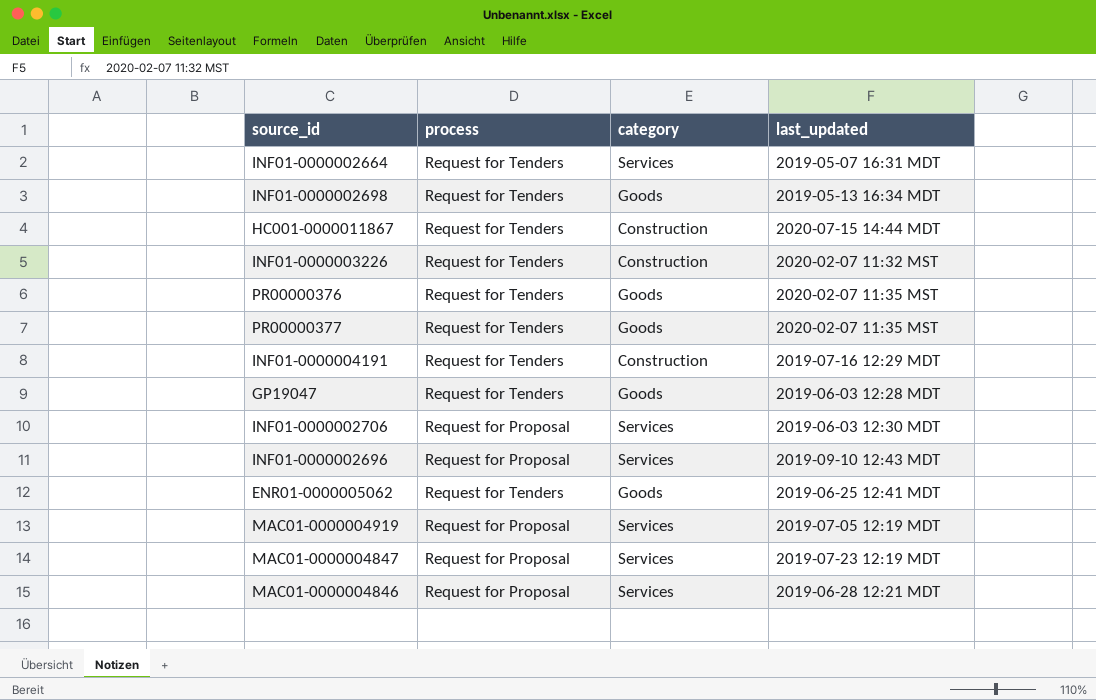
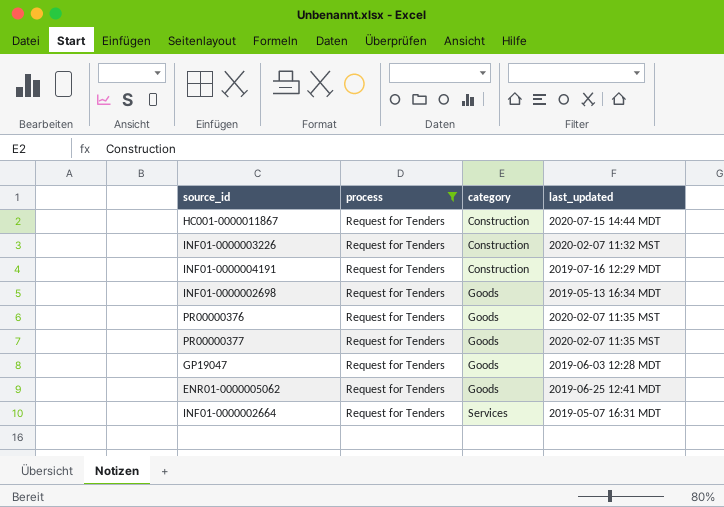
filter: none -> process = Request for Tenders
row order: none -> category ascending

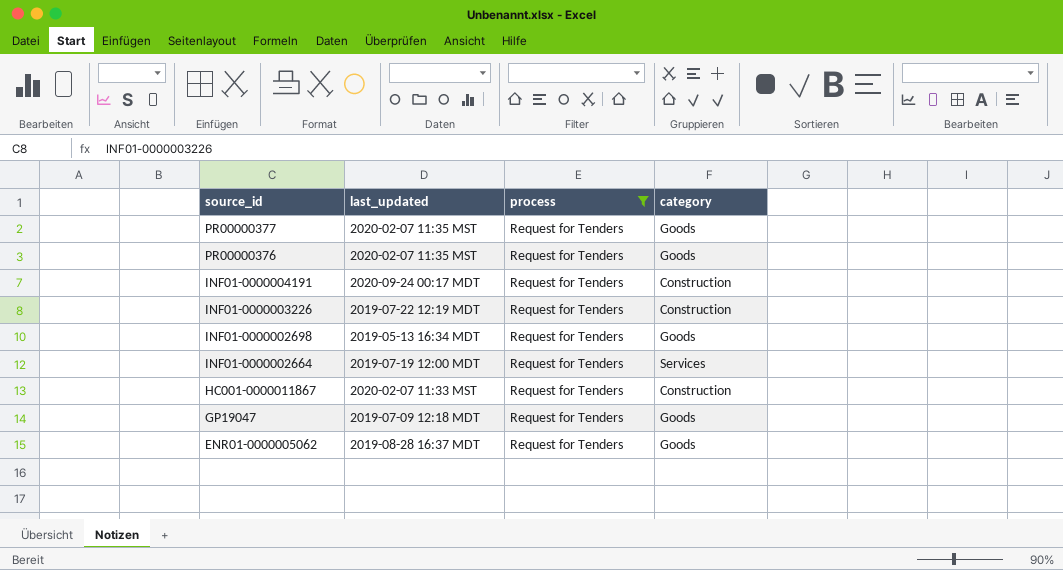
row order: category ascending -> source_id descending
column last_updated | position: 4 -> 2
INF01-0000004191 | last_updated: 2019-07-16 12:29 MDT -> 2020-09-24 00:17 MDT
INF01-0000003226 | last_updated: 2020-02-07 11:32 MST -> 2019-07-22 12:19 MDT
INF01-0000002664 | last_updated: 2019-05-07 16:31 MDT -> 2019-07-19 12:00 MDT
HC001-0000011867 | last_updated: 2020-07-15 14:44 MDT -> 2020-02-07 11:33 MST
GP19047 | last_updated: 2019-06-03 12:28 MDT -> 2019-07-09 12:18 MDT
ENR01-0000005062 | last_updated: 2019-06-25 12:41 MDT -> 2019-08-28 16:37 MDT

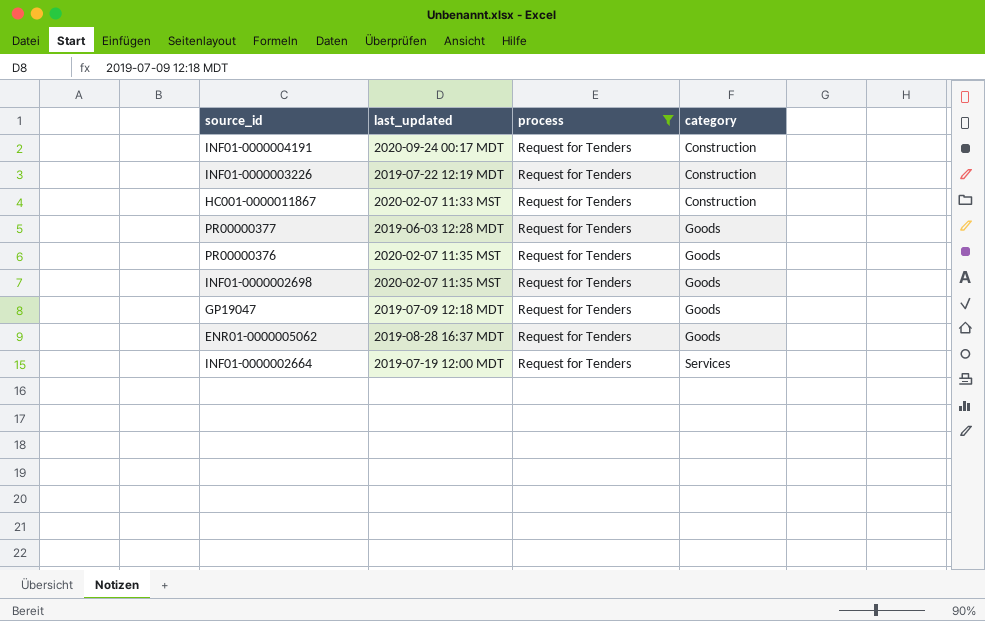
row order: source_id descending -> category ascending
PR00000377 | last_updated: 2020-02-07 11:35 MST -> 2019-06-03 12:28 MDT
INF01-0000002698 | last_updated: 2019-05-13 16:34 MDT -> 2020-02-07 11:35 MST

